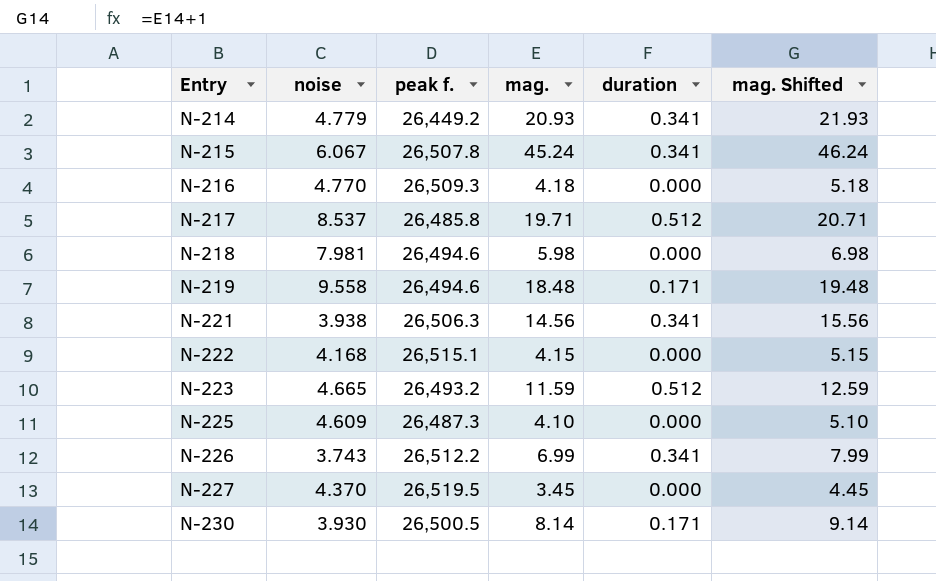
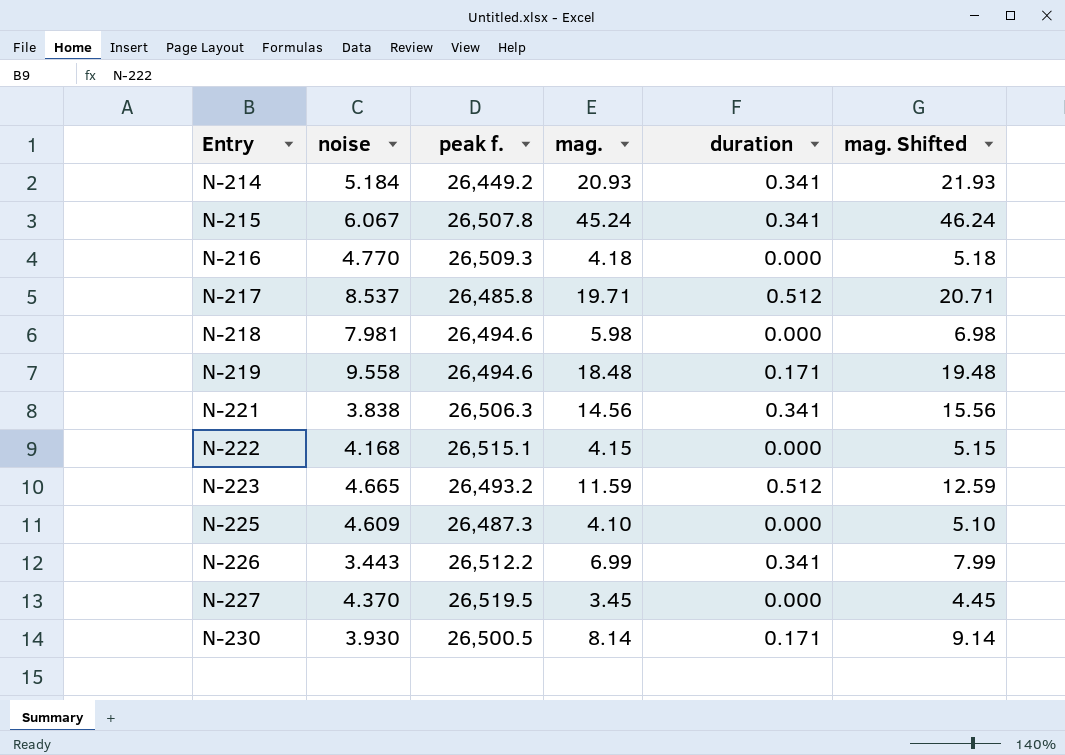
N-214 | noise: 4.779 -> 5.184
N-221 | noise: 3.938 -> 3.838
N-226 | noise: 3.743 -> 3.443

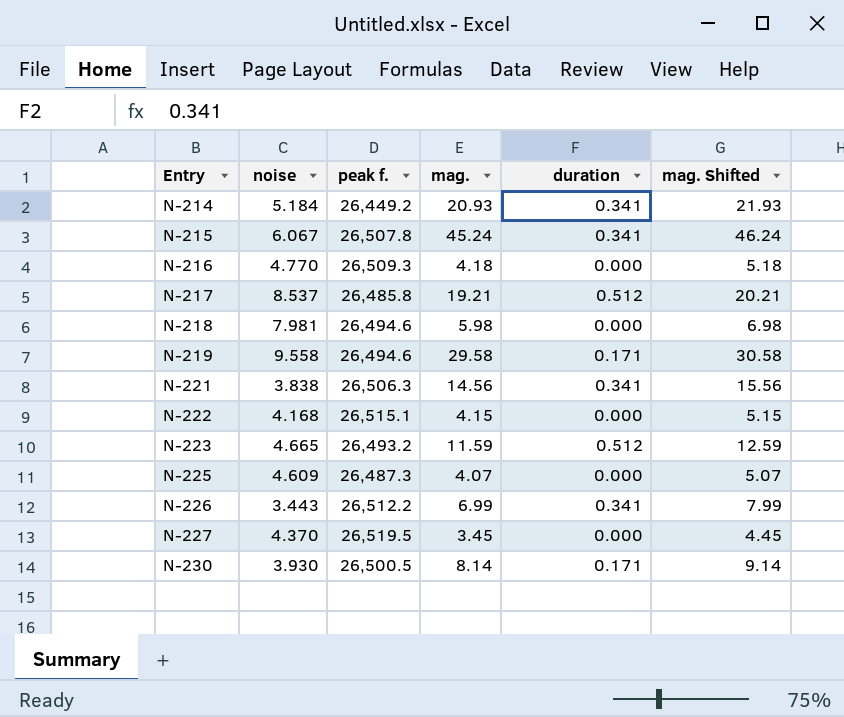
N-217 | mag.: 19.71 -> 19.21
N-217 | mag. Shifted: 20.71 -> 20.21
N-219 | mag.: 18.48 -> 29.58
N-219 | mag. Shifted: 19.48 -> 30.58
N-225 | mag.: 4.10 -> 4.07
N-225 | mag. Shifted: 5.10 -> 5.07

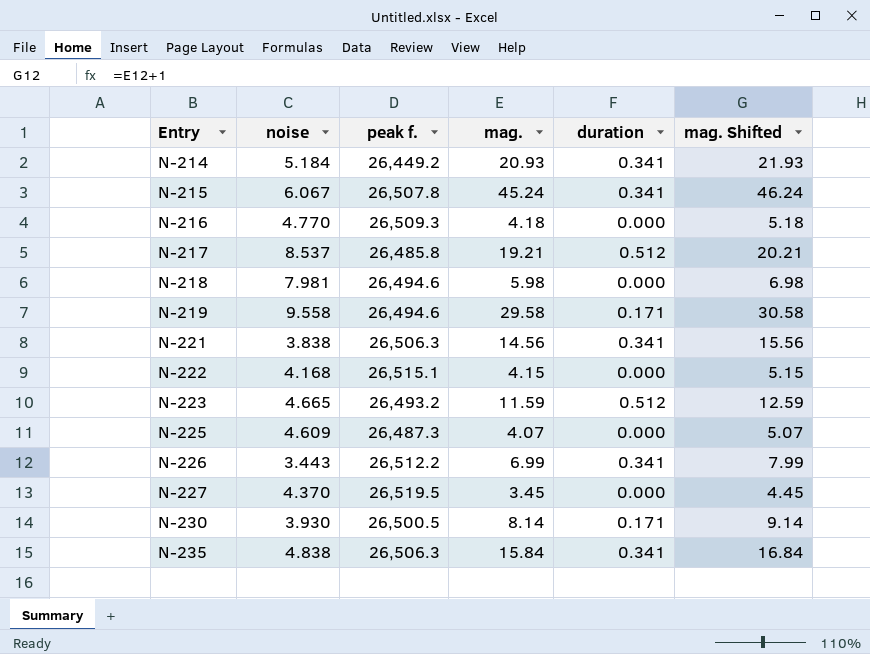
row N-235: none -> 4.838 | 26,506.3 | 15.84 | 0.341 | 16.84

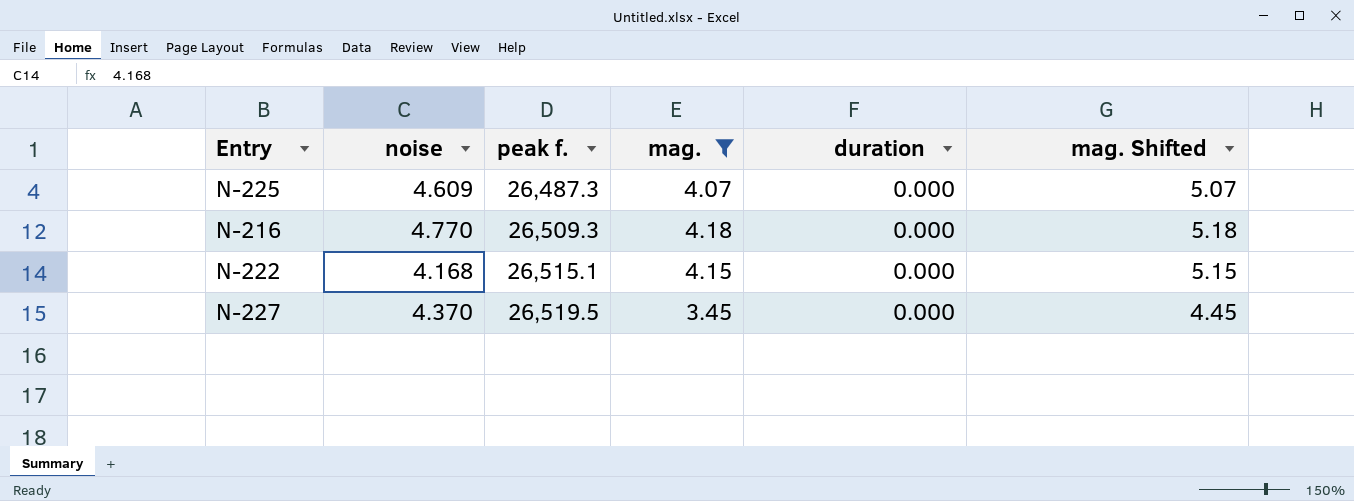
filter: none -> mag. <= 4.18
row order: Entry ascending -> peak f. ascending

